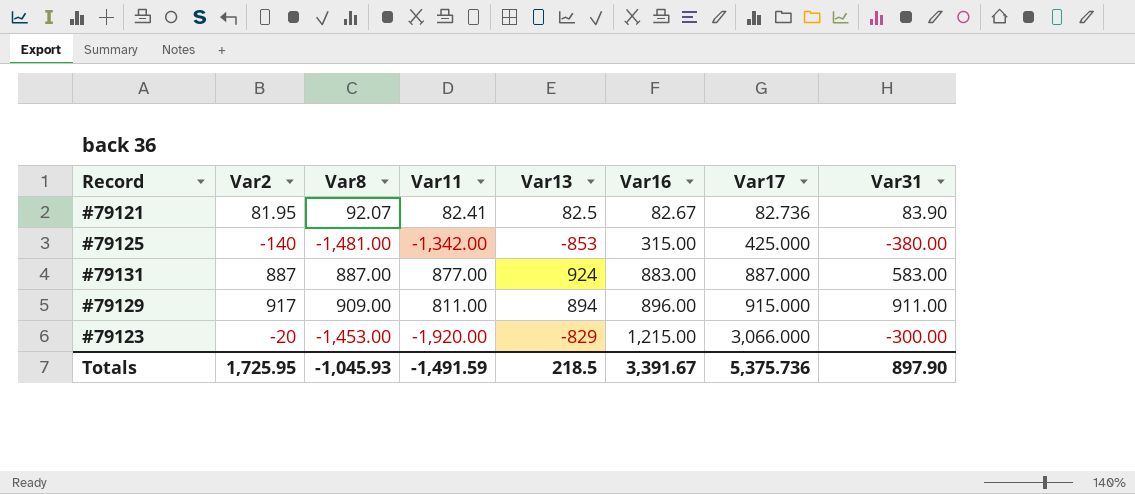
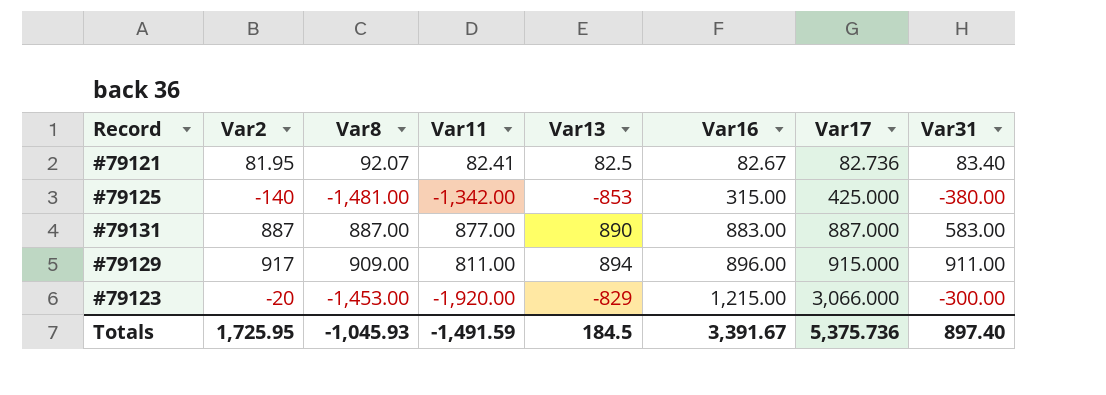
#79121 | Var31: 83.90 -> 83.40
#79131 | Var13: 924 -> 890
Totals | Var13: 218.5 -> 184.5
Totals | Var31: 897.90 -> 897.40

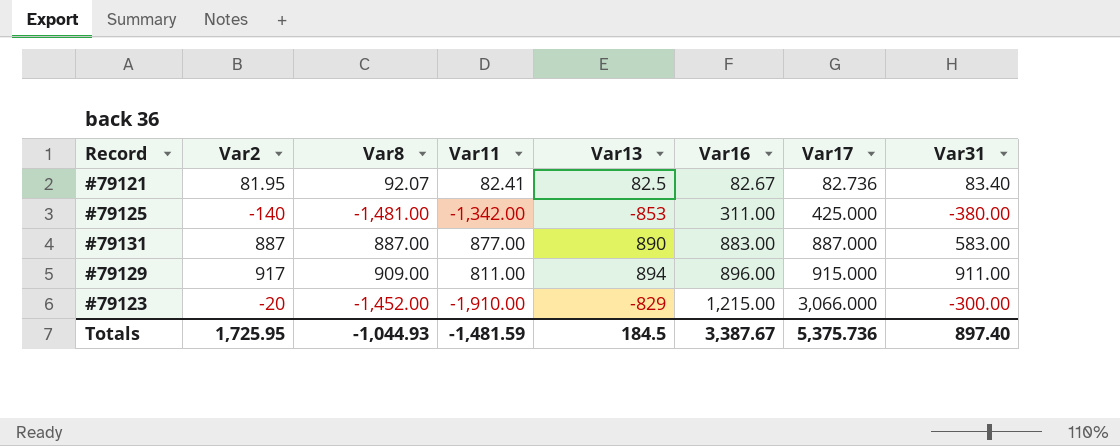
#79125 | Var16: 315.00 -> 311.00
#79123 | Var8: -1,453.00 -> -1,452.00
#79123 | Var11: -1,920.00 -> -1,910.00
Totals | Var8: -1,045.93 -> -1,044.93
Totals | Var11: -1,491.59 -> -1,481.59
Totals | Var16: 3,391.67 -> 3,387.67

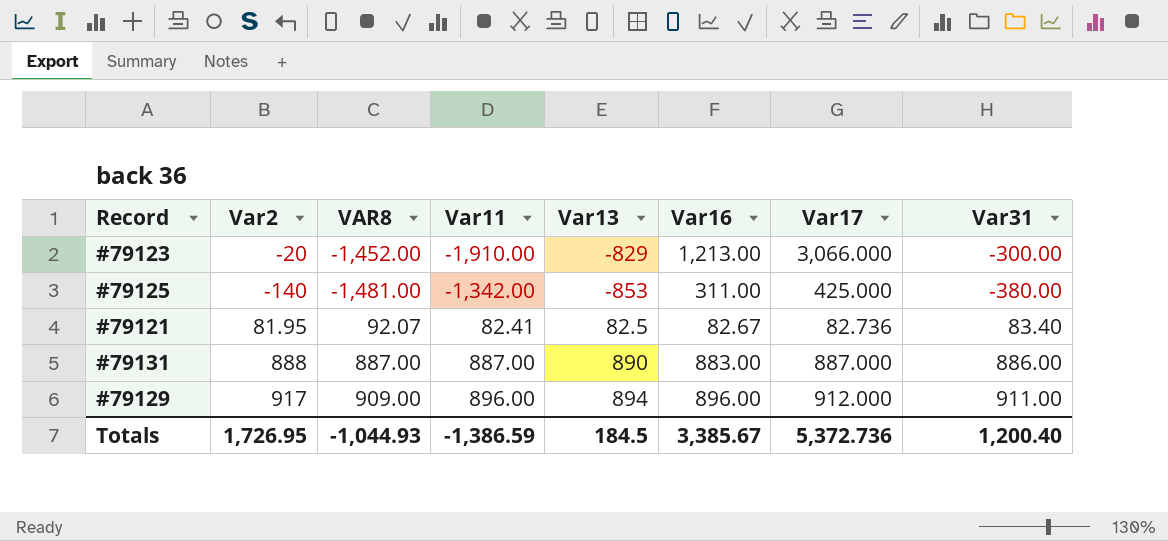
row order: Var16 ascending -> Var11 ascending
column name: Var8 -> VAR8
#79123 | Var16: 1,215.00 -> 1,213.00
#79131 | Var2: 887 -> 888
#79131 | Var11: 877.00 -> 887.00
#79131 | Var31: 583.00 -> 886.00
#79129 | Var11: 811.00 -> 896.00
#79129 | Var17: 915.000 -> 912.000
Totals | Var2: 1,725.95 -> 1,726.95
Totals | Var11: -1,481.59 -> -1,386.59
Totals | Var16: 3,387.67 -> 3,385.67
Totals | Var17: 5,375.736 -> 5,372.736
Totals | Var31: 897.40 -> 1,200.40

